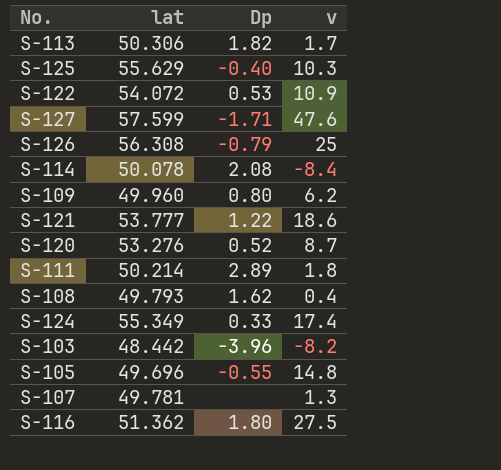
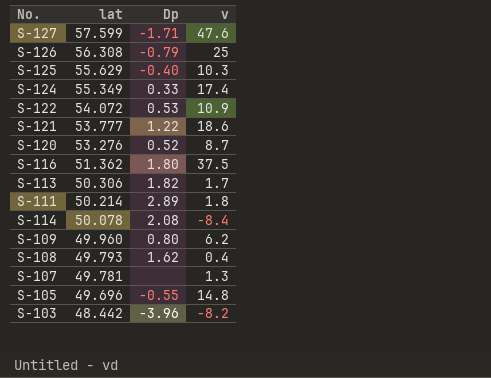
row order: none -> lat descending
S-116 | v: 27.5 -> 37.5

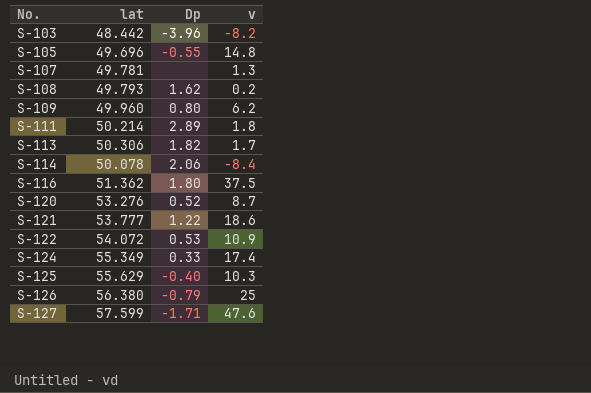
row order: lat descending -> No. ascending
S-108 | v: 0.4 -> 0.2
S-114 | Dp: 2.08 -> 2.06
S-126 | lat: 56.308 -> 56.380

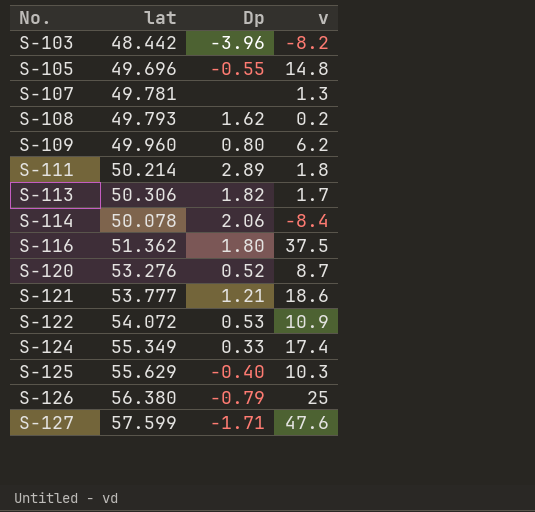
S-121 | Dp: 1.22 -> 1.21

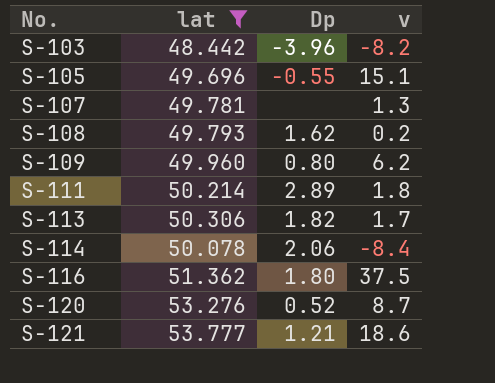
filter: none -> lat <= 53.777
S-105 | v: 14.8 -> 15.1

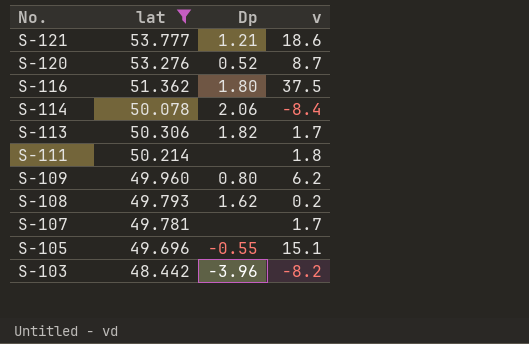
row order: No. ascending -> No. descending
S-111 | Dp: 2.89 -> none
S-107 | v: 1.3 -> 1.7

